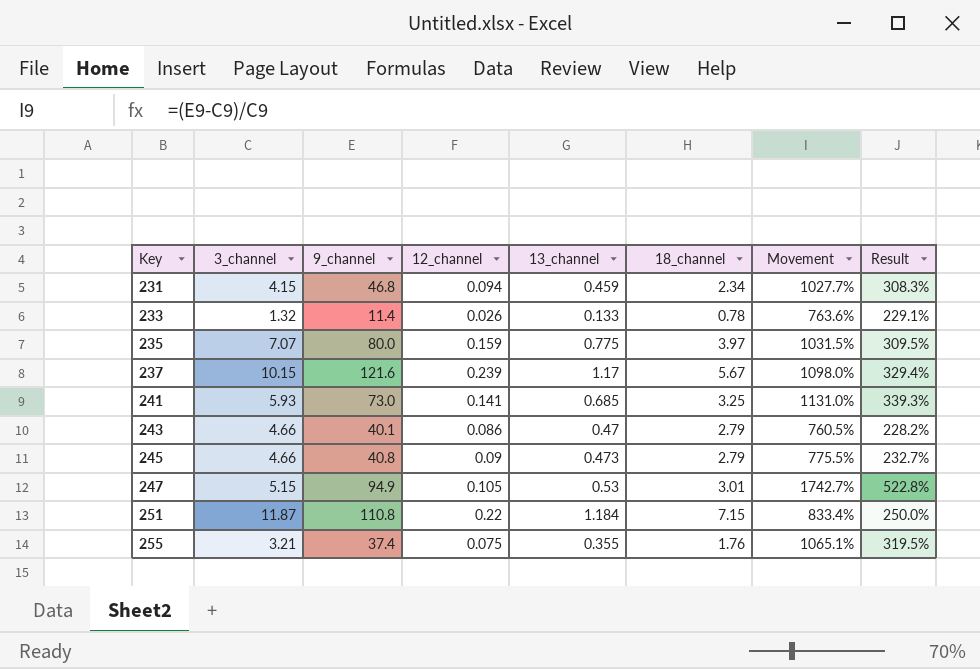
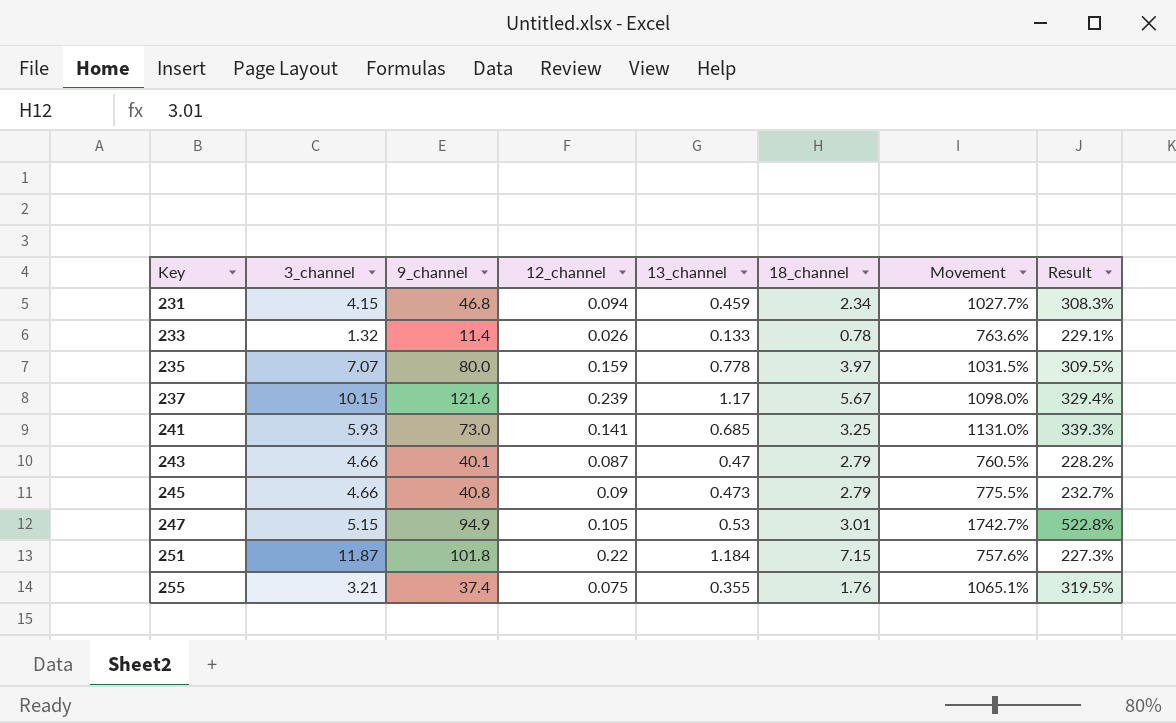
235 | 13_channel: 0.775 -> 0.778
243 | 12_channel: 0.086 -> 0.087
251 | 9_channel: 110.8 -> 101.8
251 | Movement: 833.4% -> 757.6%
251 | Result: 250.0% -> 227.3%

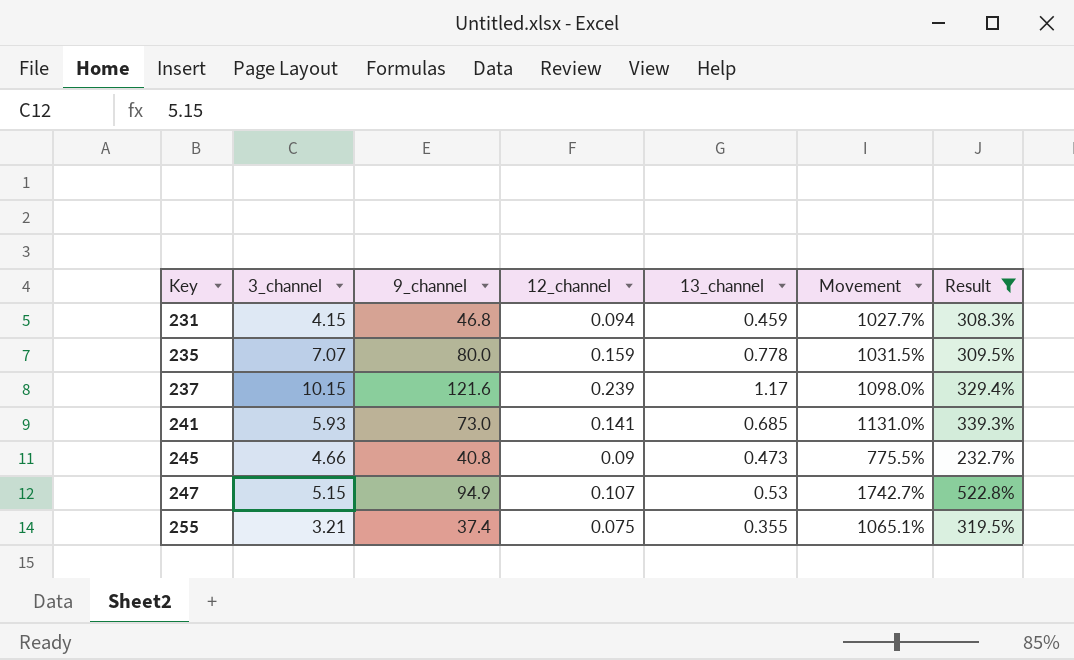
filter: none -> Result >= 232.7%
column 18_channel | position: 6 -> none
247 | 12_channel: 0.105 -> 0.107

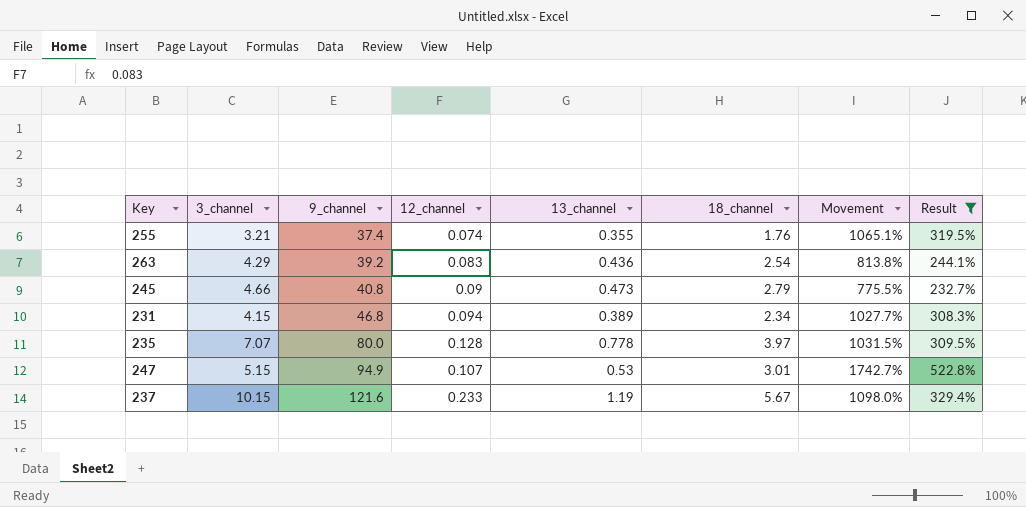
row order: Key ascending -> 9_channel ascending
column 18_channel | position: none -> 6
row 241: 5.93 | 73.0 | 0.141 | 0.685 | 1131.0% | 339.3% -> none
255 | 12_channel: 0.075 -> 0.074
row 263: none -> 4.29 | 39.2 | 0.083 | 0.436 | 2.54 | 813.8% | 244.1%
231 | 13_channel: 0.459 -> 0.389
235 | 12_channel: 0.159 -> 0.128
237 | 12_channel: 0.239 -> 0.233
237 | 13_channel: 1.17 -> 1.19

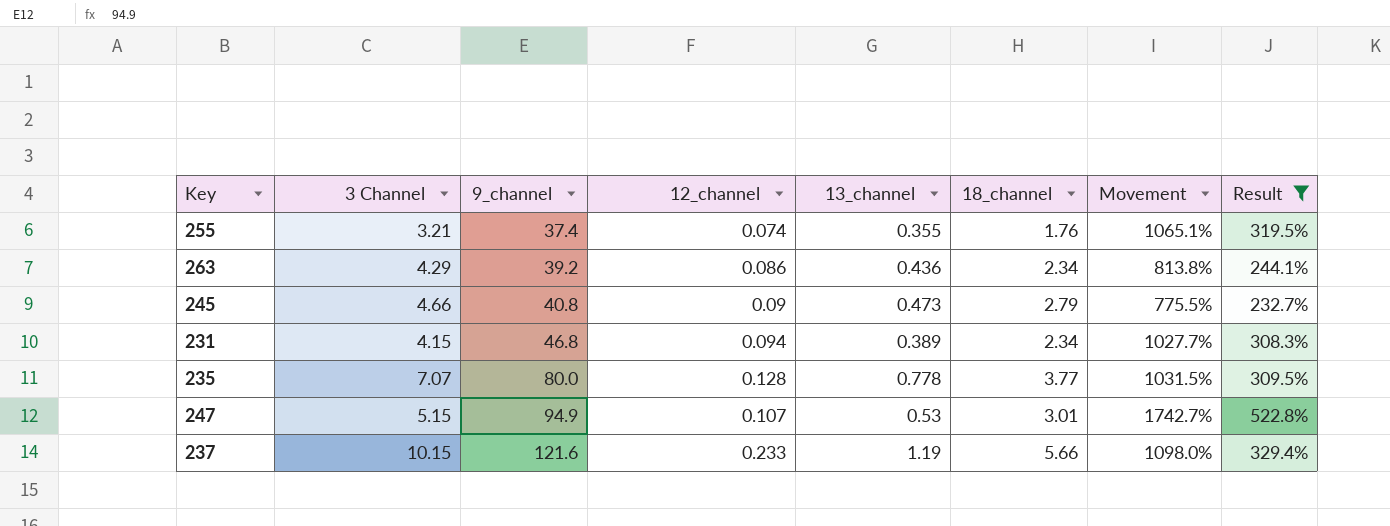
column name: 3_channel -> 3 Channel
263 | 12_channel: 0.083 -> 0.086
263 | 18_channel: 2.54 -> 2.34
235 | 18_channel: 3.97 -> 3.77
237 | 18_channel: 5.67 -> 5.66

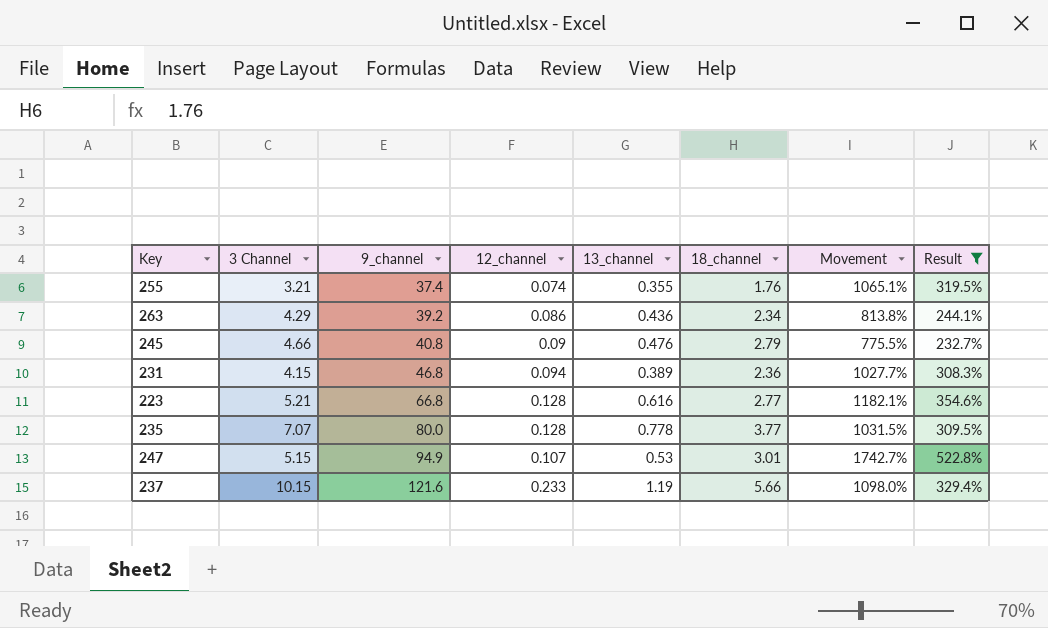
245 | 13_channel: 0.473 -> 0.476
231 | 18_channel: 2.34 -> 2.36
row 223: none -> 5.21 | 66.8 | 0.128 | 0.616 | 2.77 | 1182.1% | 354.6%

